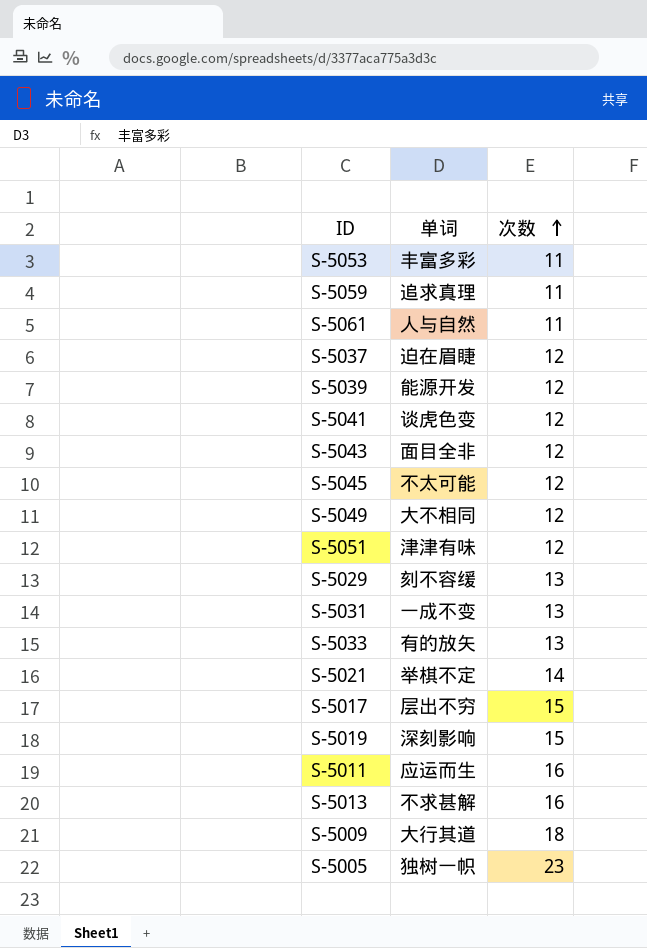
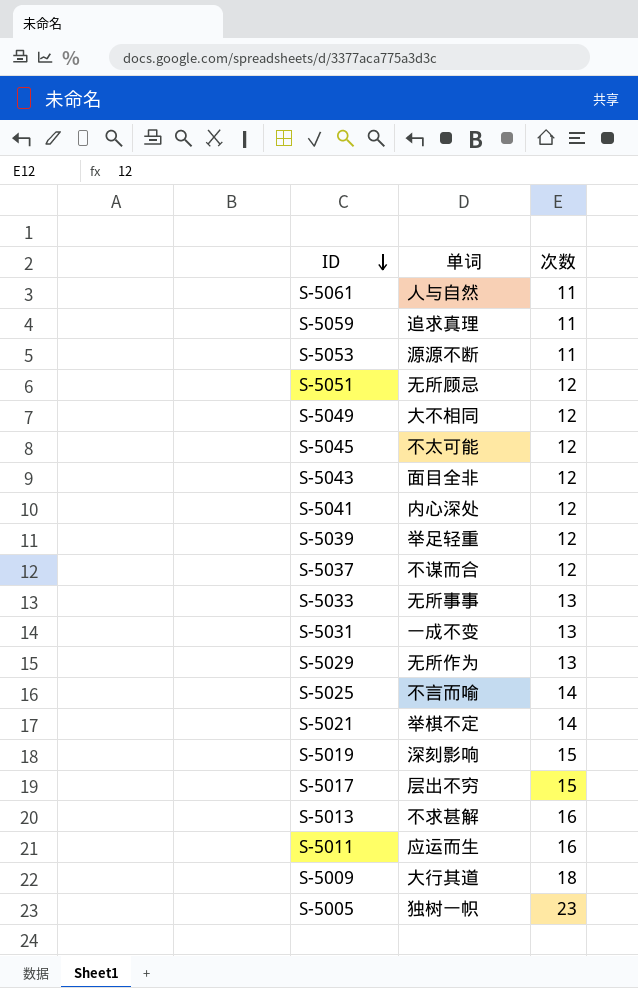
row order: 次数 ascending -> ID descending
S-5053 | 单词: 丰富多彩 -> 源源不断
S-5051 | 单词: 津津有味 -> 无所顾忌
S-5041 | 单词: 谈虎色变 -> 内心深处
S-5039 | 单词: 能源开发 -> 举足轻重
S-5037 | 单词: 迫在眉睫 -> 不谋而合
S-5033 | 单词: 有的放矢 -> 无所事事
S-5029 | 单词: 刻不容缓 -> 无所作为
row S-5025: none -> 不言而喻 | 14

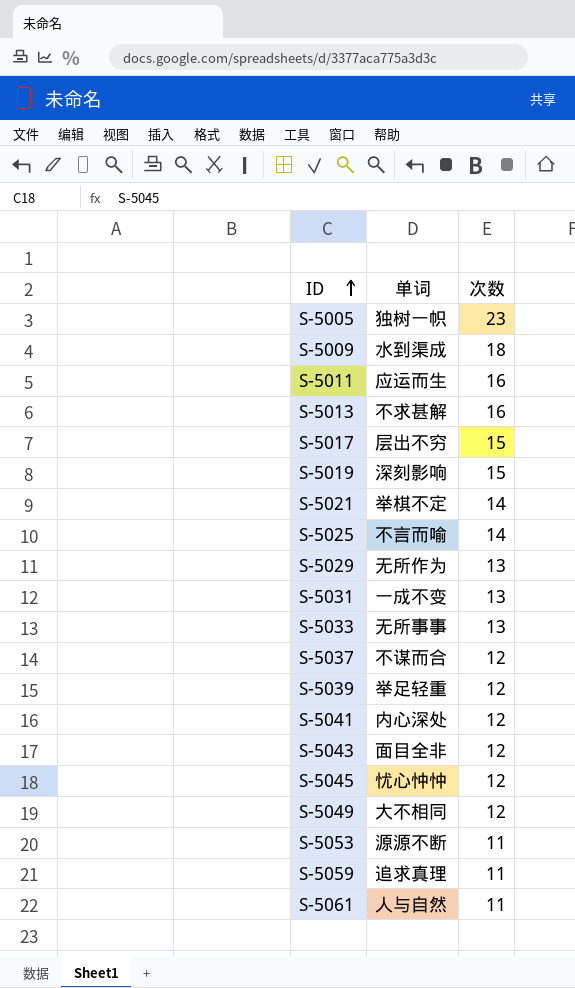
row order: ID descending -> ID ascending
row S-5051: 无所顾忌 | 12 -> none
S-5009 | 单词: 大行其道 -> 水到渠成
S-5045 | 单词: 不太可能 -> 忧心忡忡

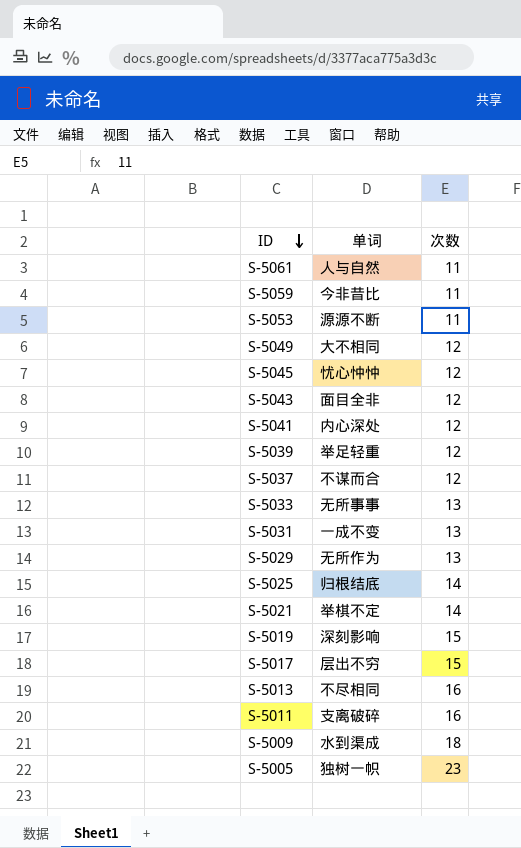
row order: ID ascending -> ID descending
S-5059 | 单词: 追求真理 -> 今非昔比
S-5025 | 单词: 不言而喻 -> 归根结底
S-5013 | 单词: 不求甚解 -> 不尽相同
S-5011 | 单词: 应运而生 -> 支离破碎

